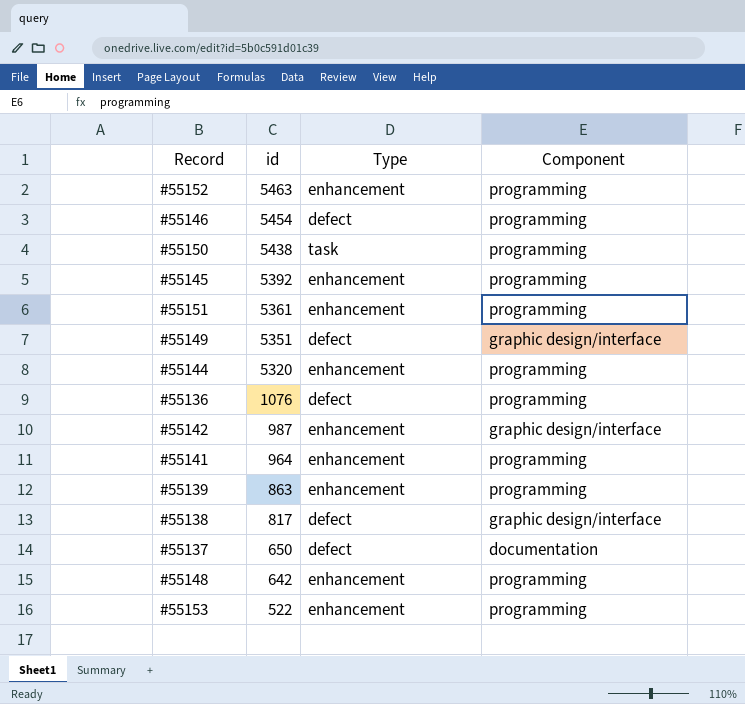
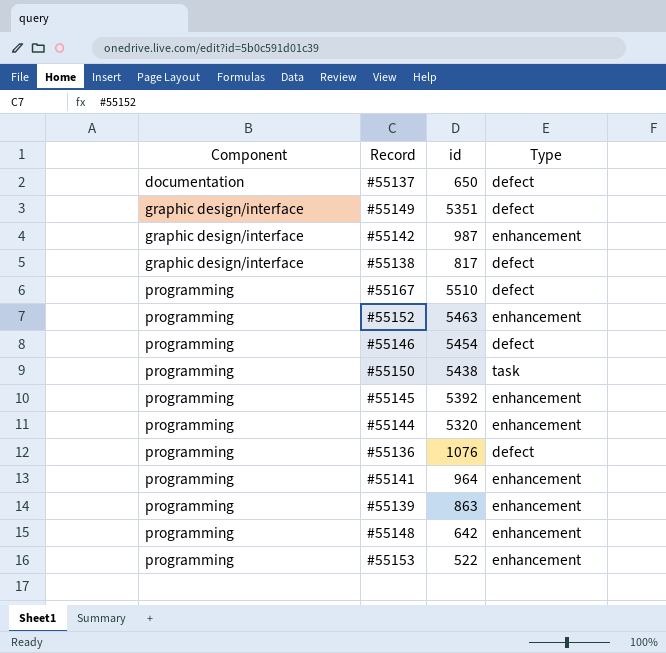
row order: id descending -> Component ascending
column Component | position: 4 -> 1
row #55151: 5361 | enhancement | programming -> none
row #55167: none -> programming | 5510 | defect

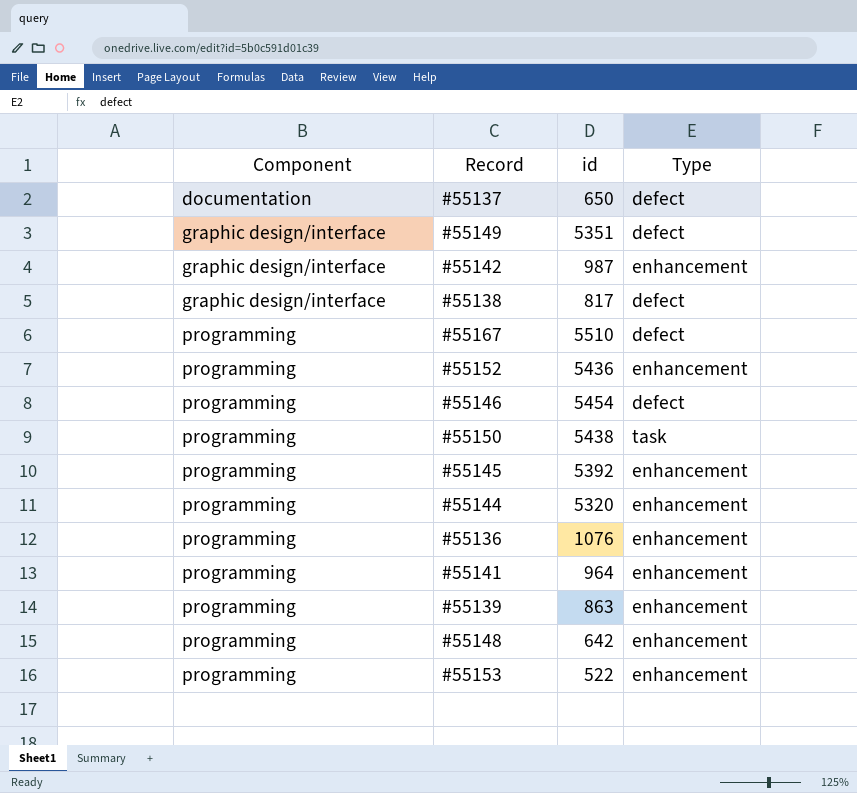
#55152 | id: 5463 -> 5436
#55136 | Type: defect -> enhancement

